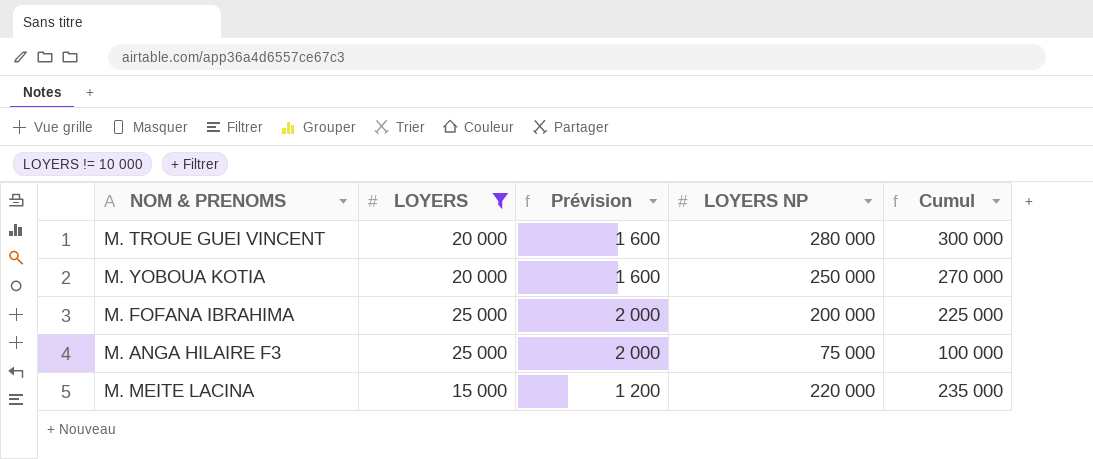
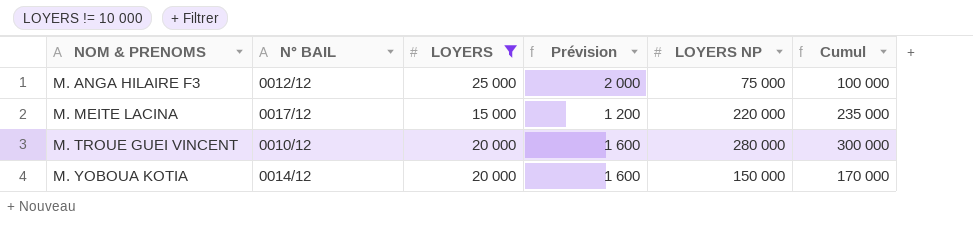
row order: none -> NOM & PRENOMS ascending
column N° BAIL | position: none -> 2
row M. FOFANA IBRAHIMA: 25 000 | 2 000 | 200 000 | 225 000 -> none
M. YOBOUA KOTIA | LOYERS NP: 250 000 -> 150 000
M. YOBOUA KOTIA | Cumul: 270 000 -> 170 000

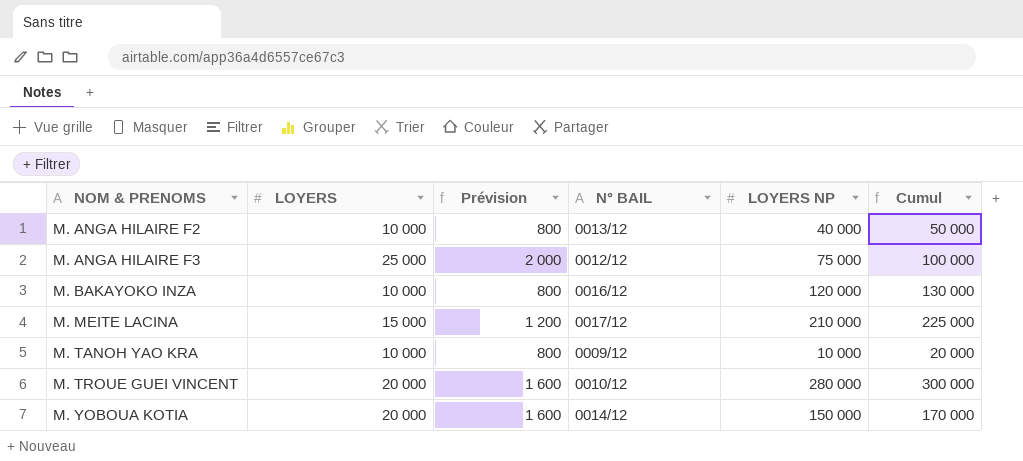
filter: LOYERS != 10 000 -> none
column N° BAIL | position: 2 -> 4
M. MEITE LACINA | LOYERS NP: 220 000 -> 210 000
M. MEITE LACINA | Cumul: 235 000 -> 225 000

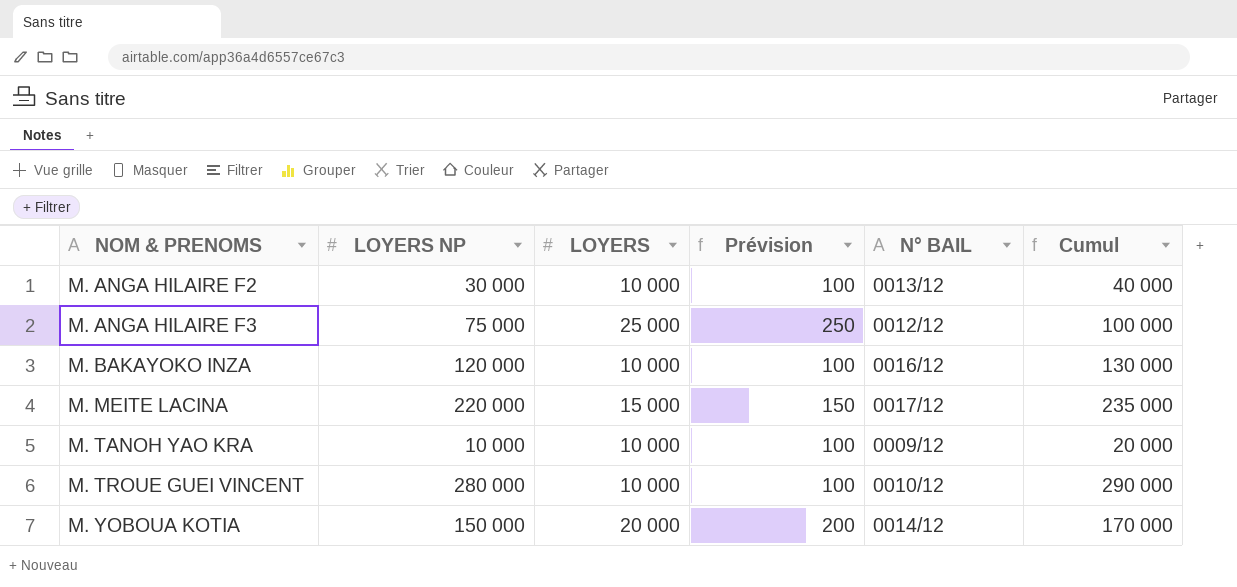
column LOYERS NP | position: 5 -> 2
column Prévision | formula: [LOYERS] * 0,08 -> [LOYERS] * 0,01
M. ANGA HILAIRE F2 | LOYERS NP: 40 000 -> 30 000
M. ANGA HILAIRE F2 | Cumul: 50 000 -> 40 000
M. MEITE LACINA | LOYERS NP: 210 000 -> 220 000
M. MEITE LACINA | Cumul: 225 000 -> 235 000
M. TROUE GUEI VINCENT | LOYERS: 20 000 -> 10 000
M. TROUE GUEI VINCENT | Cumul: 300 000 -> 290 000

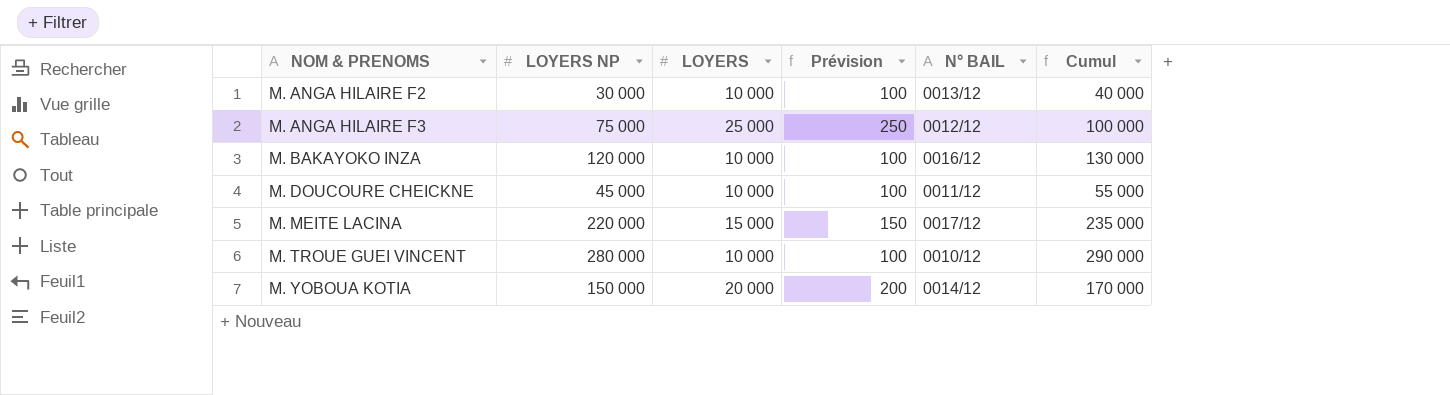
row M. TANOH YAO KRA: 10 000 | 10 000 | 100 | 0009/12 | 20 000 -> none
row M. DOUCOURE CHEICKNE: none -> 45 000 | 10 000 | 100 | 0011/12 | 55 000

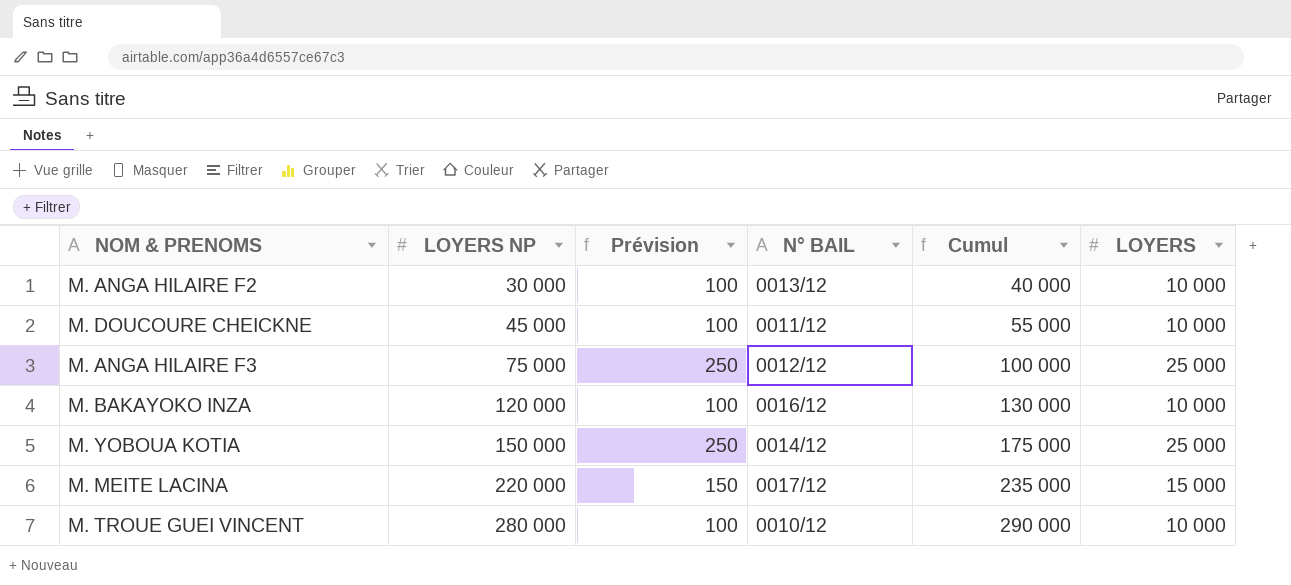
row order: NOM & PRENOMS ascending -> LOYERS NP ascending
column LOYERS | position: 3 -> 6
M. YOBOUA KOTIA | Prévision: 200 -> 250
M. YOBOUA KOTIA | Cumul: 170 000 -> 175 000
M. YOBOUA KOTIA | LOYERS: 20 000 -> 25 000

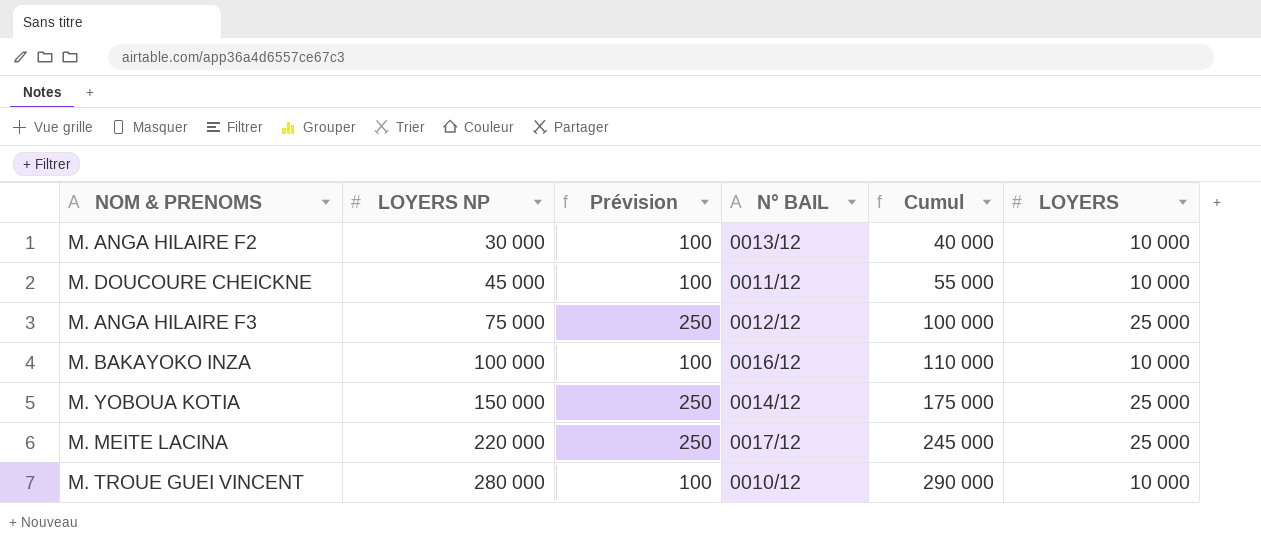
M. BAKAYOKO INZA | LOYERS NP: 120 000 -> 100 000
M. BAKAYOKO INZA | Cumul: 130 000 -> 110 000
M. MEITE LACINA | Prévision: 150 -> 250
M. MEITE LACINA | Cumul: 235 000 -> 245 000
M. MEITE LACINA | LOYERS: 15 000 -> 25 000

